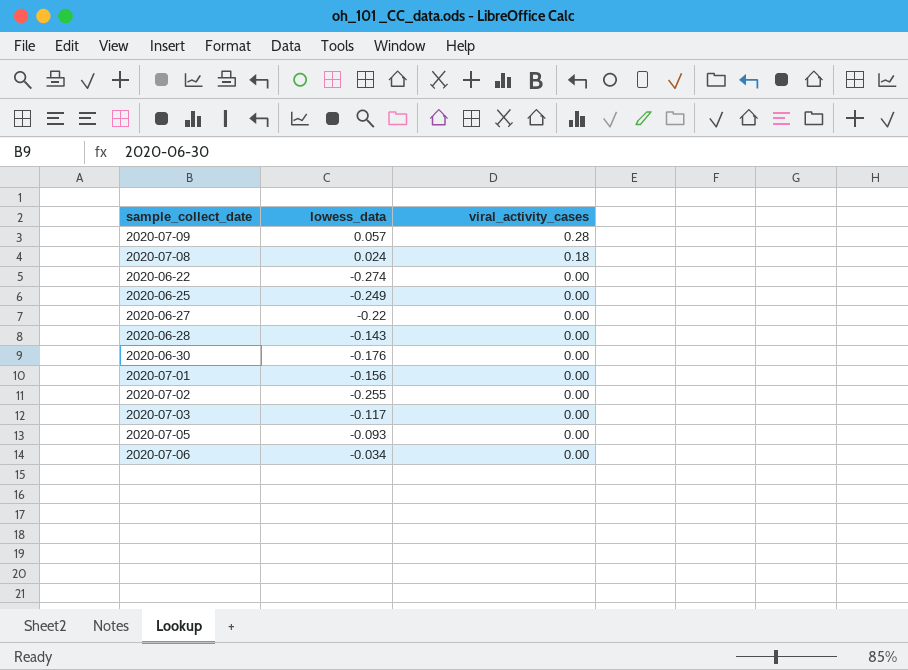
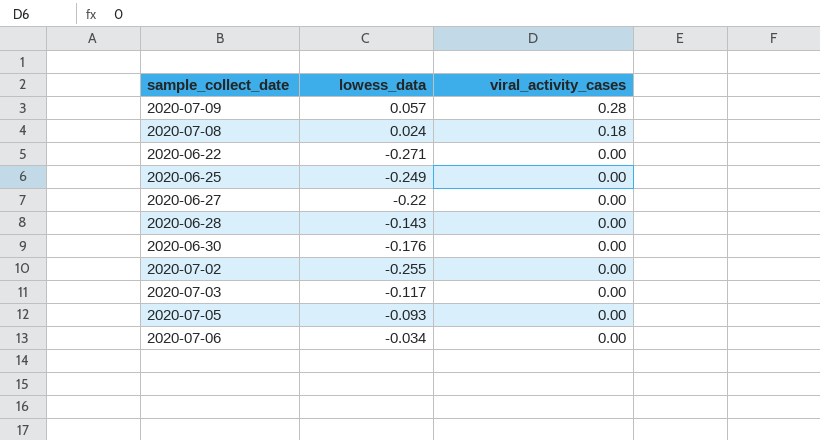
row 2020-07-01: -0.156 | 0.00 -> none
2020-06-22 | lowess_data: -0.274 -> -0.271

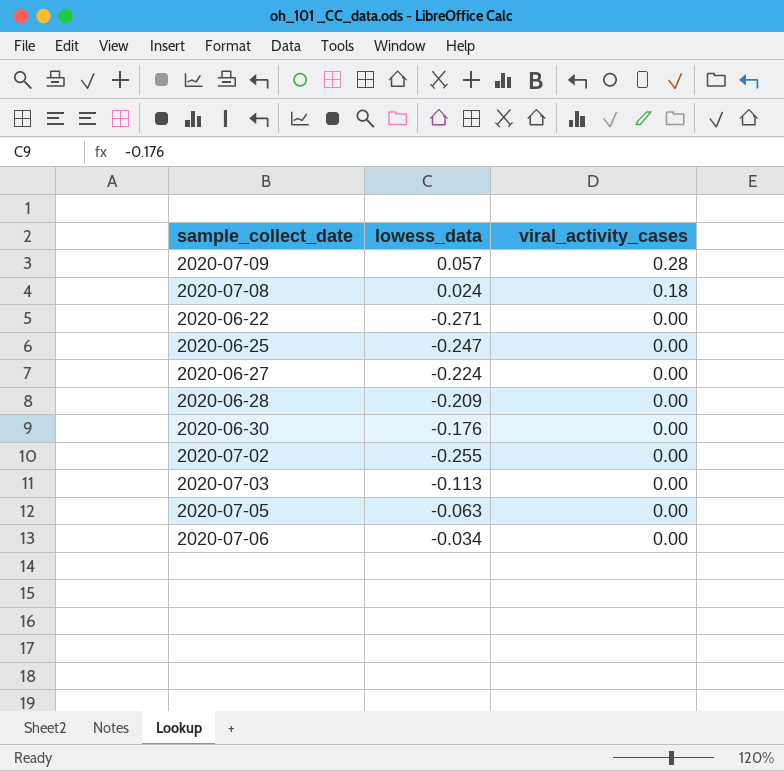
2020-06-25 | lowess_data: -0.249 -> -0.247
2020-06-27 | lowess_data: -0.22 -> -0.224
2020-06-28 | lowess_data: -0.143 -> -0.209
2020-07-03 | lowess_data: -0.117 -> -0.113
2020-07-05 | lowess_data: -0.093 -> -0.063

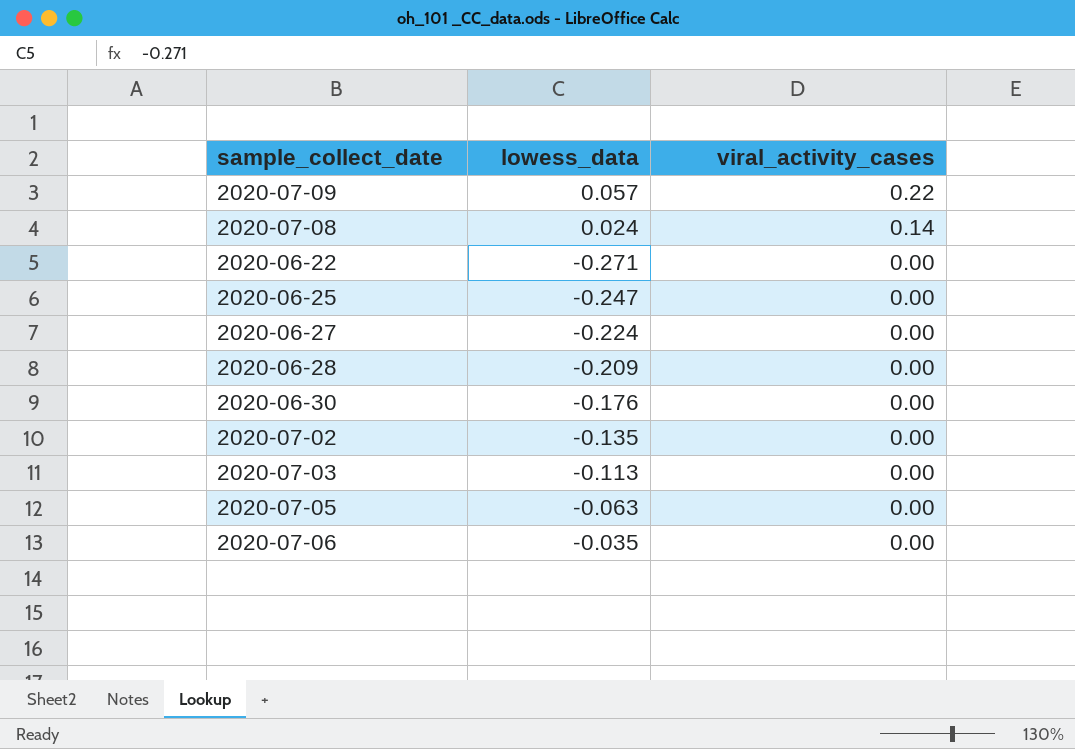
2020-07-09 | viral_activity_cases: 0.28 -> 0.22
2020-07-08 | viral_activity_cases: 0.18 -> 0.14
2020-07-02 | lowess_data: -0.255 -> -0.135
2020-07-06 | lowess_data: -0.034 -> -0.035

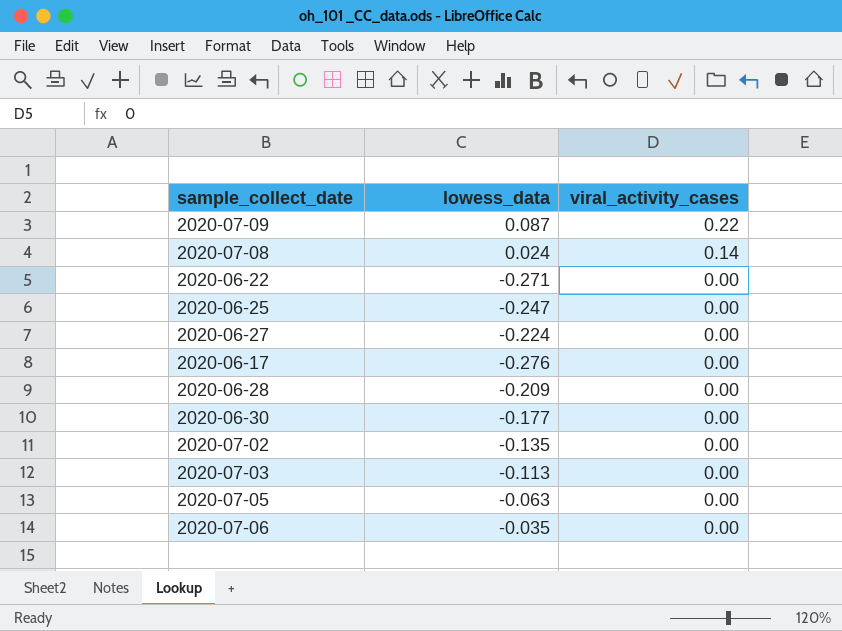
2020-07-09 | lowess_data: 0.057 -> 0.087
row 2020-06-17: none -> -0.276 | 0.00
2020-06-30 | lowess_data: -0.176 -> -0.177

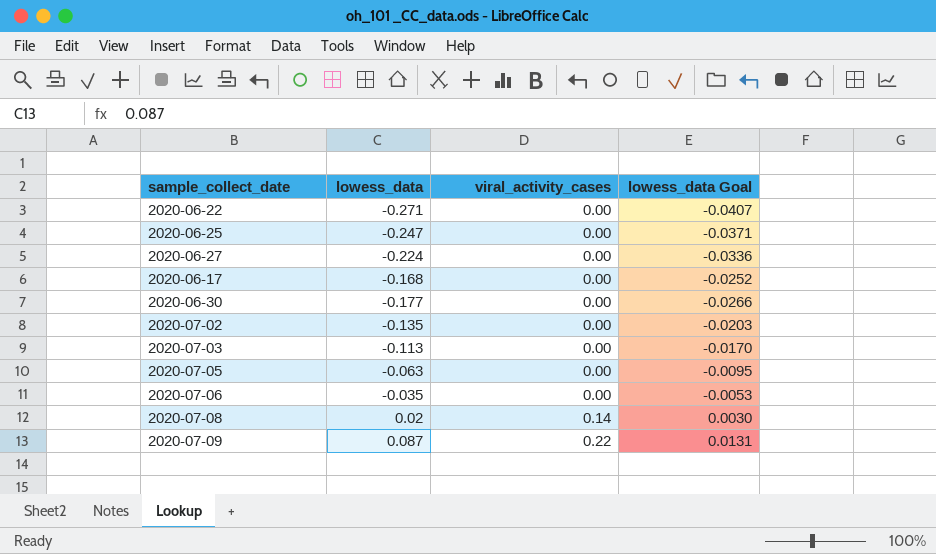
row order: viral_activity_cases descending -> viral_activity_cases ascending
column lowess_data Goal | formula: none -> [lowess_data] * 0.15
row 2020-06-28: -0.209 | 0.00 -> none
2020-06-17 | lowess_data: -0.276 -> -0.168
2020-07-08 | lowess_data: 0.024 -> 0.02

